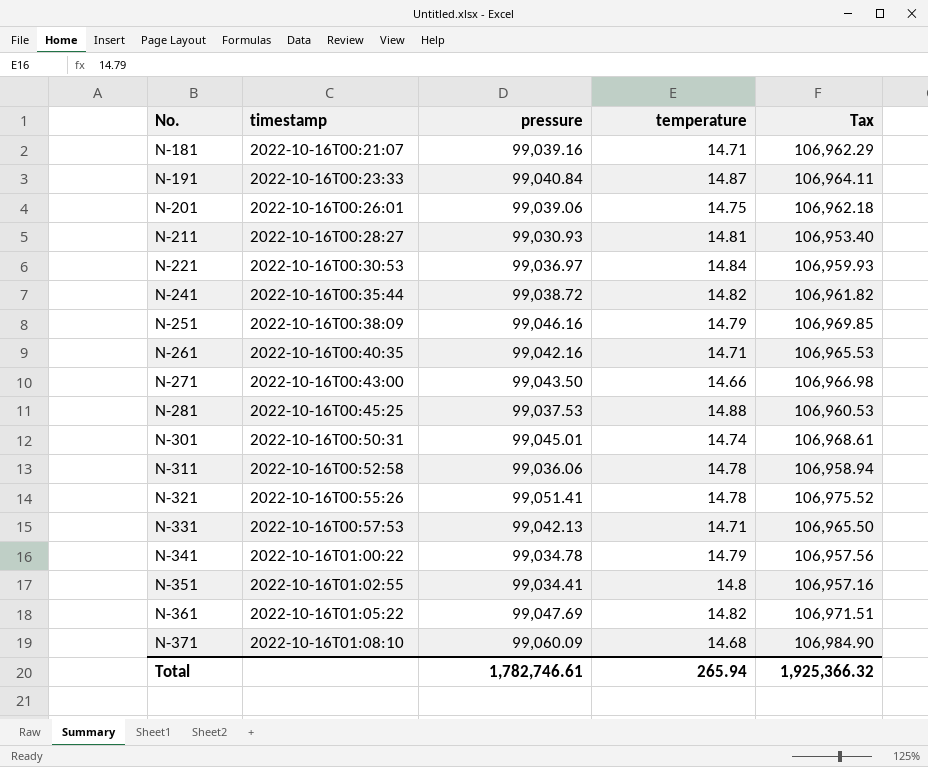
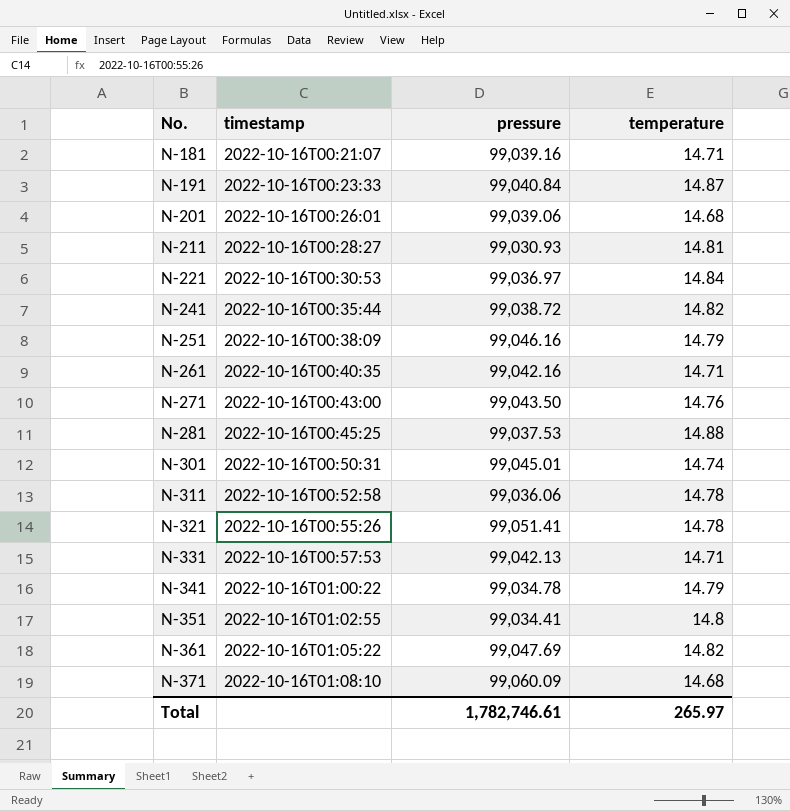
column Tax | formula: [pressure] * 1.08 -> none
N-201 | temperature: 14.75 -> 14.68
N-271 | temperature: 14.66 -> 14.76
Total | temperature: 265.94 -> 265.97

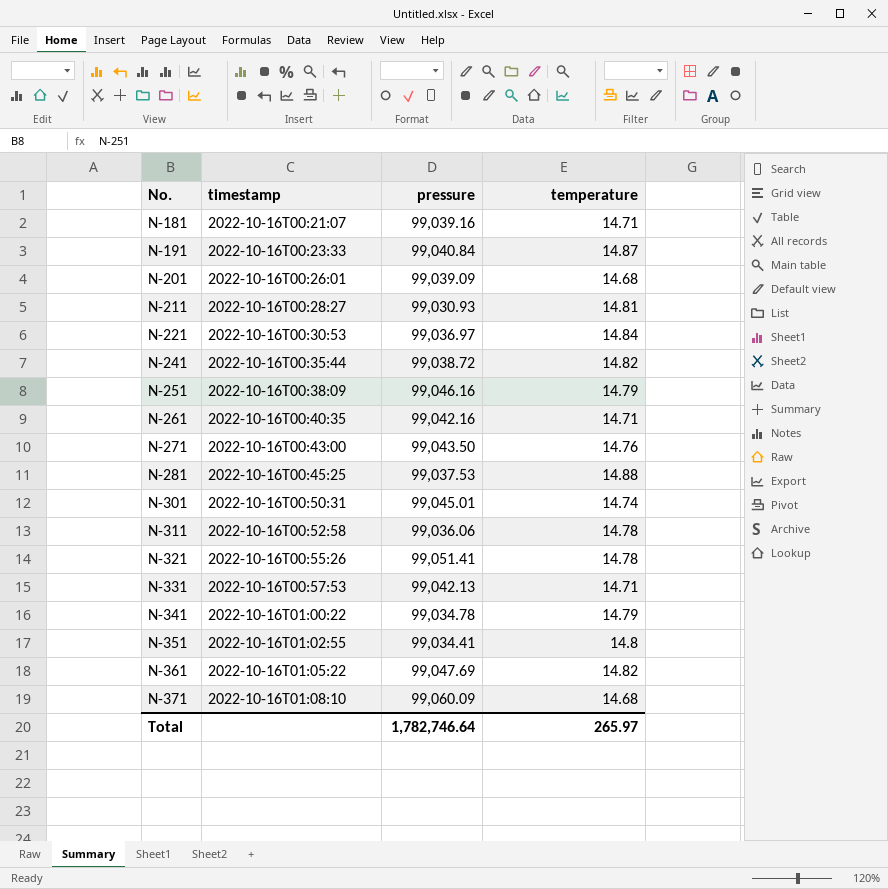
N-201 | pressure: 99,039.06 -> 99,039.09
Total | pressure: 1,782,746.61 -> 1,782,746.64

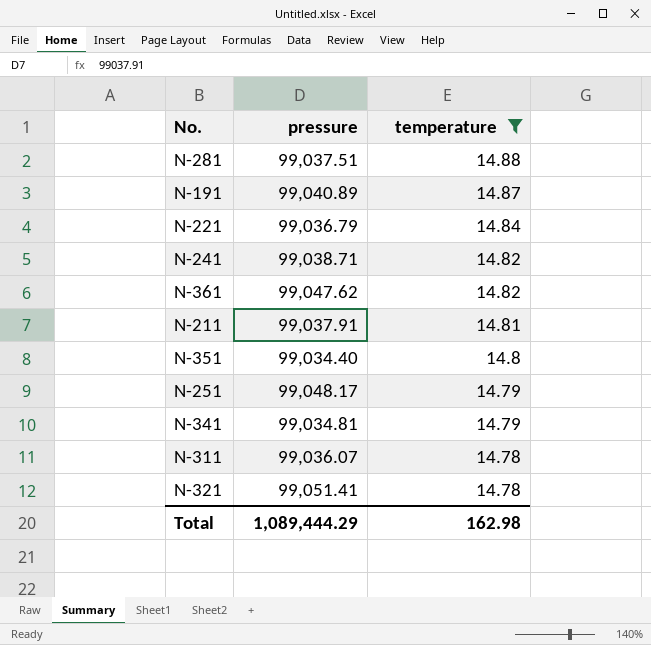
filter: none -> temperature >= 14.78
row order: No. ascending -> temperature descending
column timestamp | position: 2 -> none
N-281 | pressure: 99,037.53 -> 99,037.51
N-191 | pressure: 99,040.84 -> 99,040.89
N-221 | pressure: 99,036.97 -> 99,036.79
N-241 | pressure: 99,038.72 -> 99,038.71
N-361 | pressure: 99,047.69 -> 99,047.62
N-211 | pressure: 99,030.93 -> 99,037.91
N-351 | pressure: 99,034.41 -> 99,034.40
N-251 | pressure: 99,046.16 -> 99,048.17
N-341 | pressure: 99,034.78 -> 99,034.81
N-311 | pressure: 99,036.06 -> 99,036.07
Total | pressure: 1,782,746.64 -> 1,089,444.29
Total | temperature: 265.97 -> 162.98

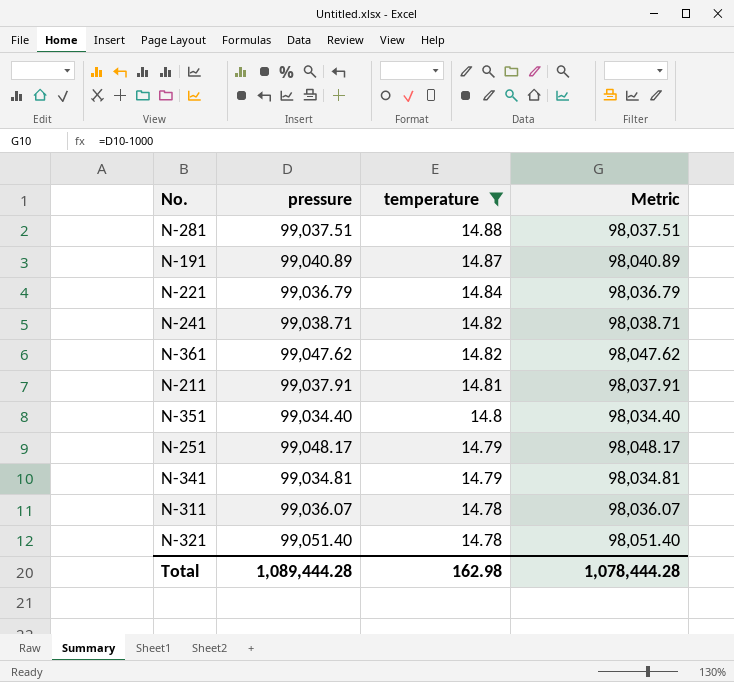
column Metric | formula: none -> [pressure] - 1000
N-321 | pressure: 99,051.41 -> 99,051.40
Total | pressure: 1,089,444.29 -> 1,089,444.28

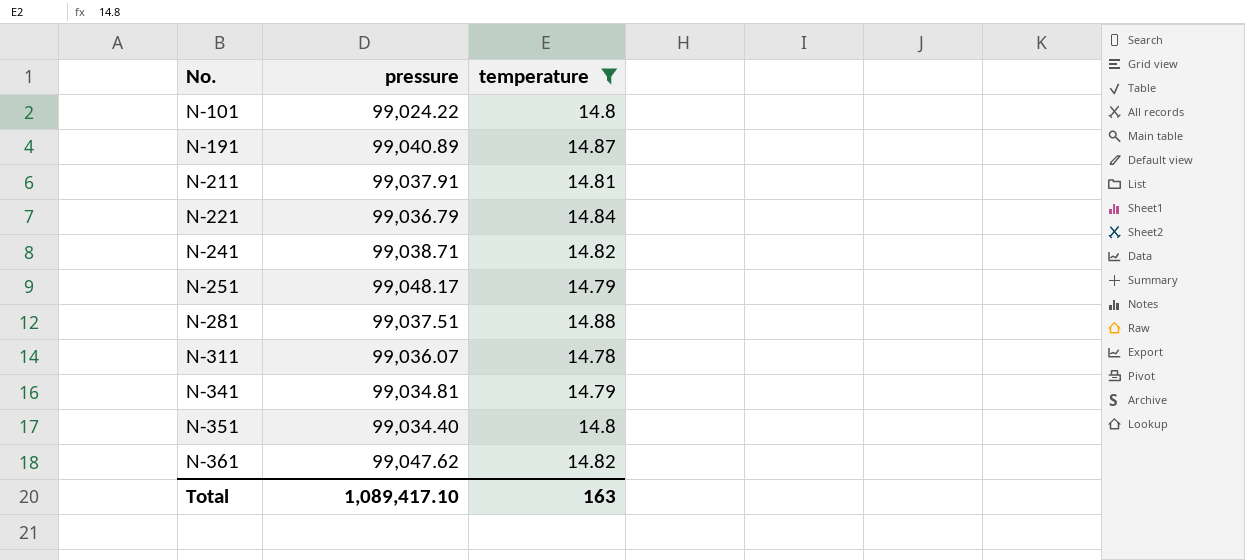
row order: temperature descending -> No. ascending
column Metric | formula: [pressure] - 1000 -> none
row N-321: 99,051.40 | 14.78 | 98,051.40 -> none
row N-101: none -> 99,024.22 | 14.8
Total | pressure: 1,089,444.28 -> 1,089,417.10
Total | temperature: 162.98 -> 163

